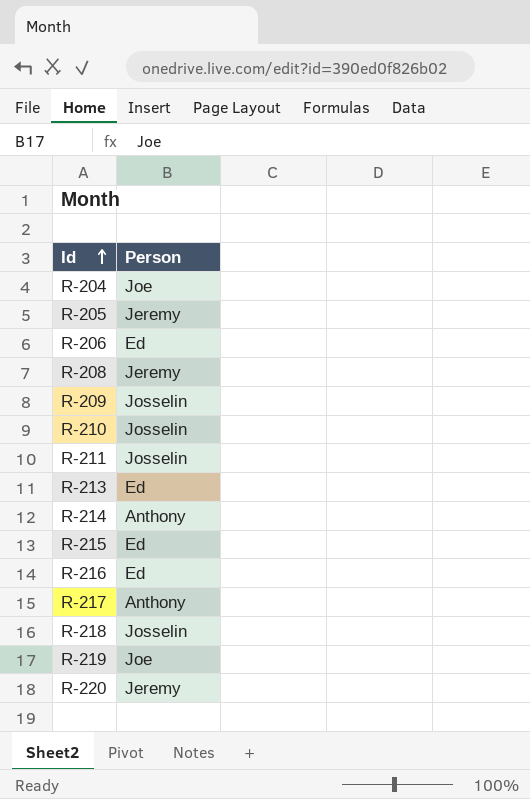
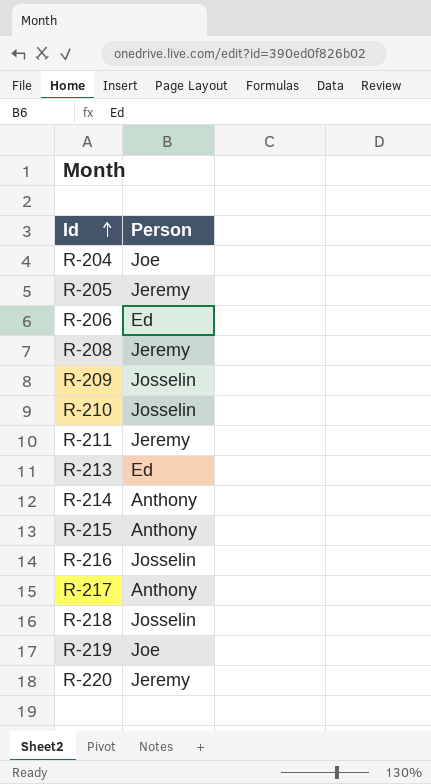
R-211 | Person: Josselin -> Jeremy
R-215 | Person: Ed -> Anthony
R-216 | Person: Ed -> Josselin

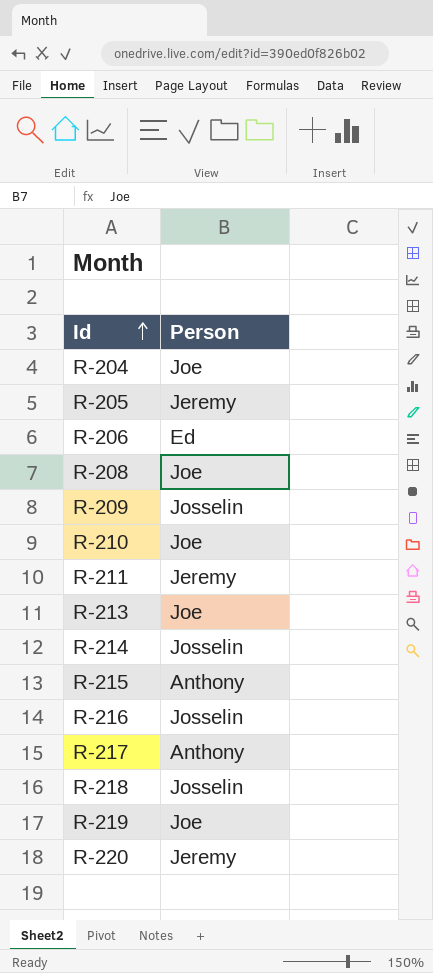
R-208 | Person: Jeremy -> Joe
R-210 | Person: Josselin -> Joe
R-213 | Person: Ed -> Joe
R-214 | Person: Anthony -> Josselin

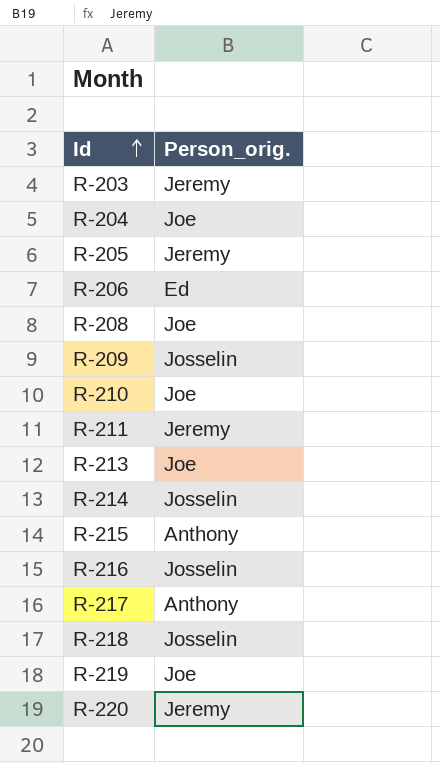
column name: Person -> Person_orig.
row R-203: none -> Jeremy

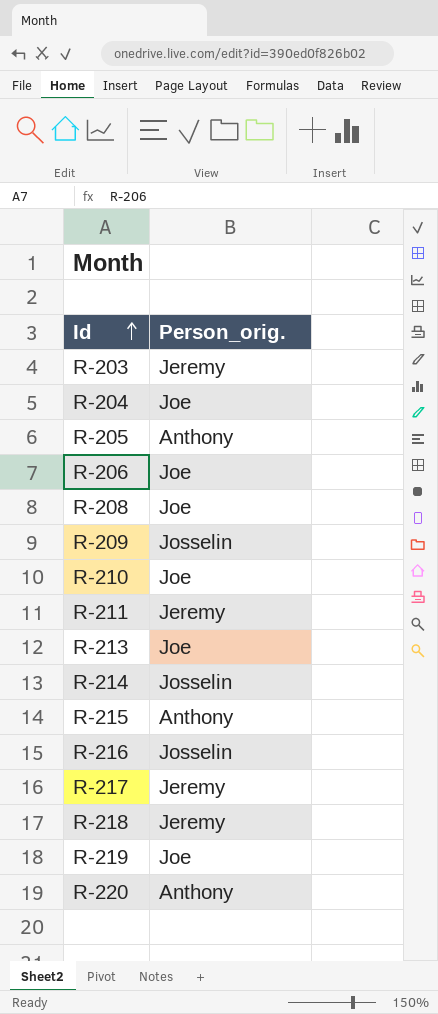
R-205 | Person_orig.: Jeremy -> Anthony
R-206 | Person_orig.: Ed -> Joe
R-217 | Person_orig.: Anthony -> Jeremy
R-218 | Person_orig.: Josselin -> Jeremy
R-220 | Person_orig.: Jeremy -> Anthony

